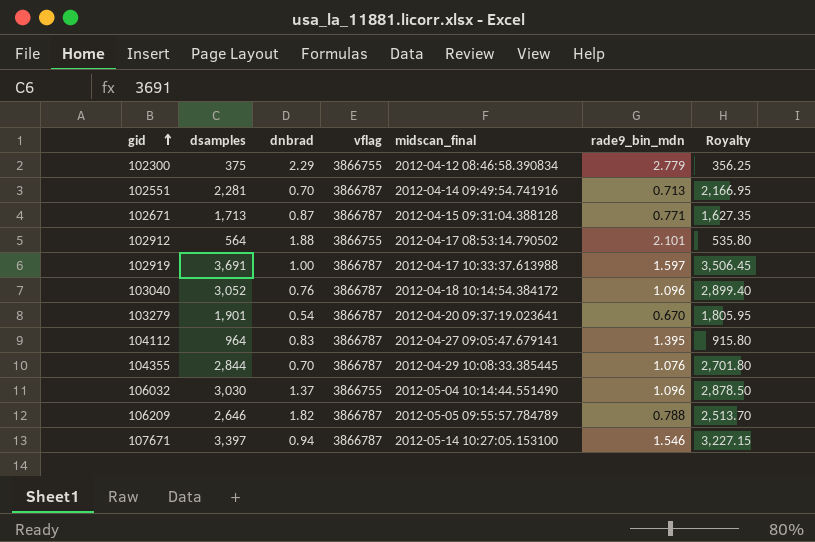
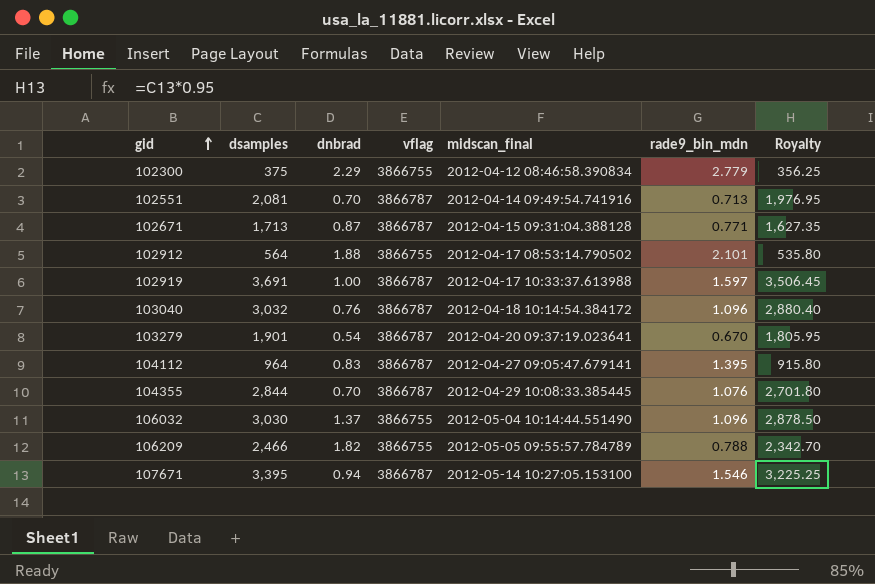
102551 | dsamples: 2,281 -> 2,081
102551 | Royalty: 2,166.95 -> 1,976.95
103040 | dsamples: 3,052 -> 3,032
103040 | Royalty: 2,899.40 -> 2,880.40
106209 | dsamples: 2,646 -> 2,466
106209 | vflag: 3866787 -> 3866755
106209 | Royalty: 2,513.70 -> 2,342.70
107671 | dsamples: 3,397 -> 3,395
107671 | Royalty: 3,227.15 -> 3,225.25

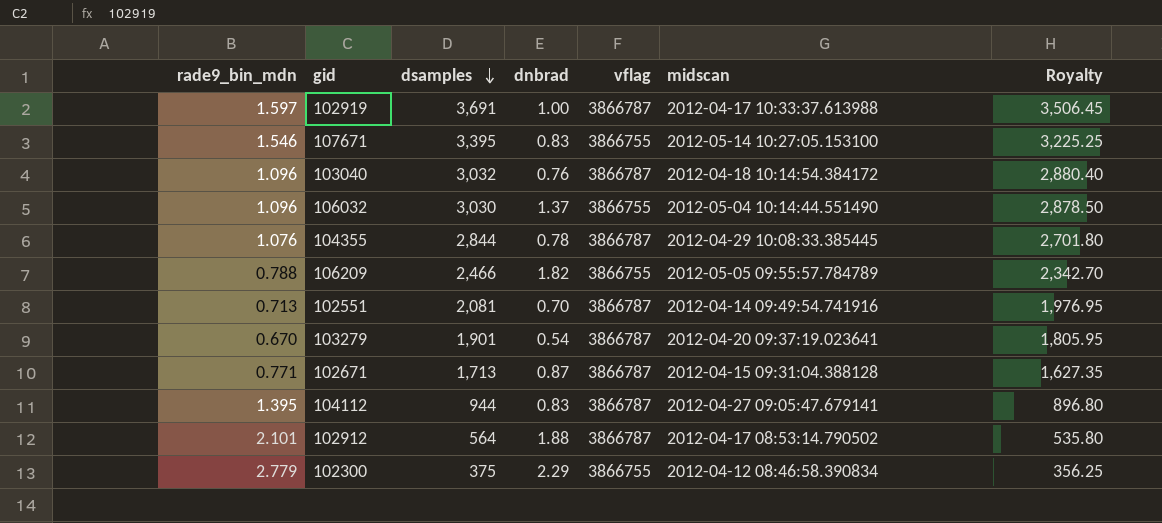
row order: gid ascending -> dsamples descending
column rade9_bin_mdn | position: 6 -> 1
column name: midscan_final -> midscan
107671 | dnbrad: 0.94 -> 0.83
107671 | vflag: 3866787 -> 3866755
104355 | dnbrad: 0.70 -> 0.78
104112 | dsamples: 964 -> 944
104112 | Royalty: 915.80 -> 896.80
102912 | vflag: 3866755 -> 3866787

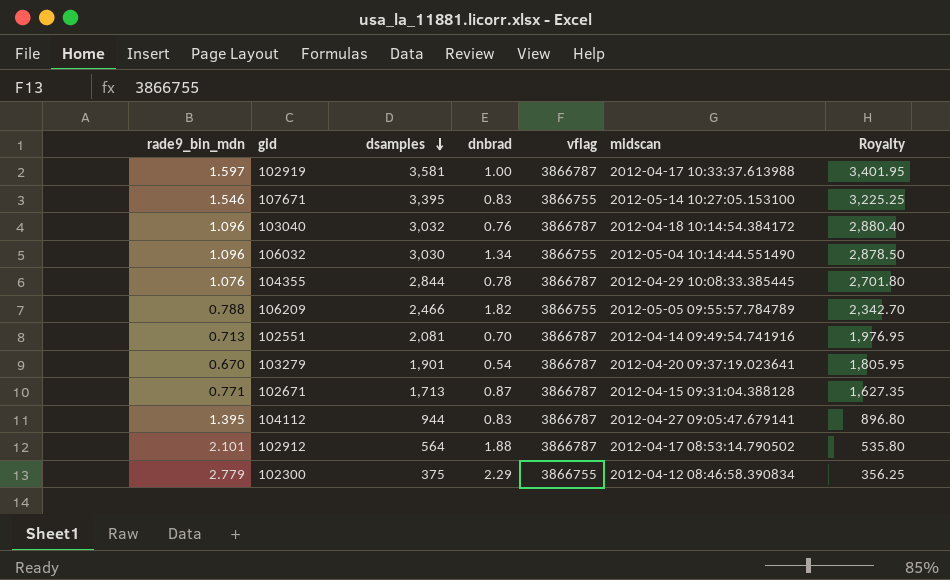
102919 | dsamples: 3,691 -> 3,581
102919 | Royalty: 3,506.45 -> 3,401.95
106032 | dnbrad: 1.37 -> 1.34

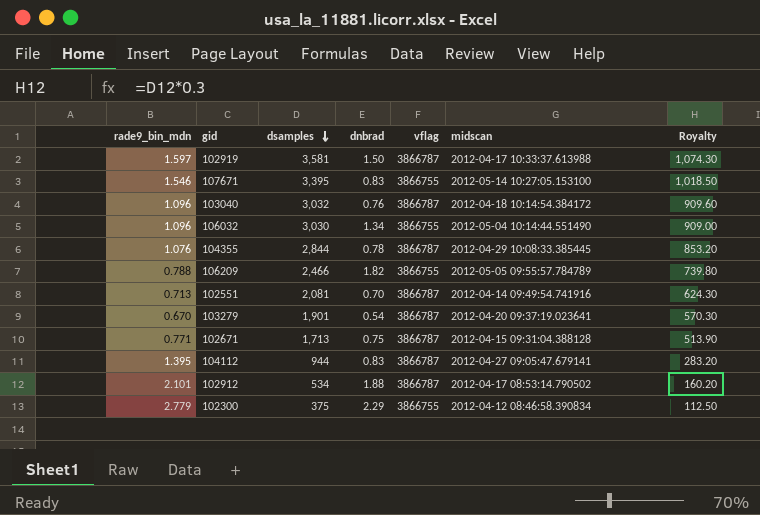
column Royalty | formula: [dsamples] * 0.95 -> [dsamples] * 0.3
102919 | dnbrad: 1.00 -> 1.50
102671 | dnbrad: 0.87 -> 0.75
102912 | dsamples: 564 -> 534

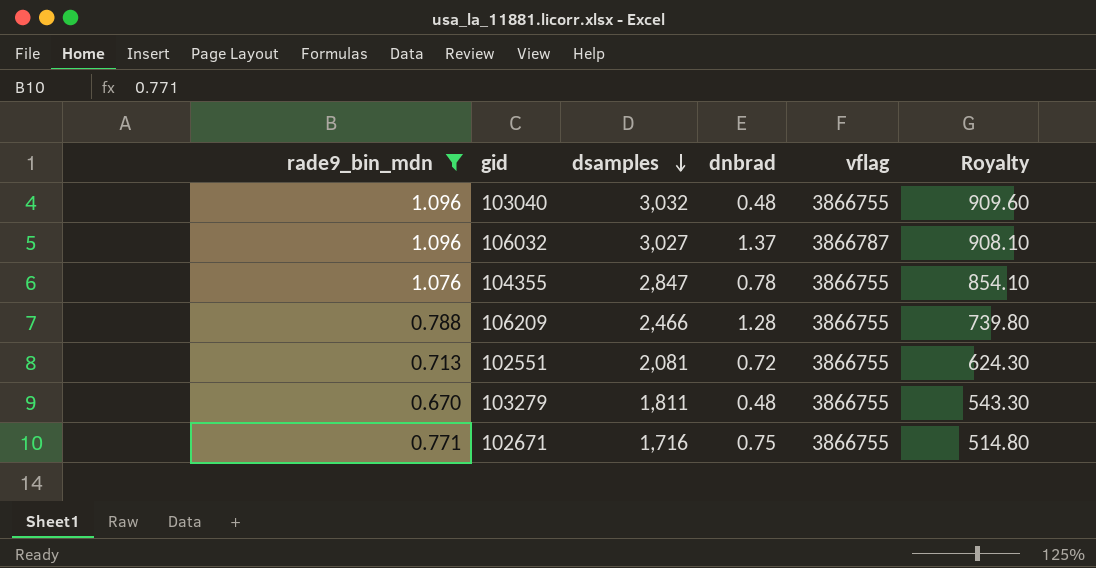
filter: none -> rade9_bin_mdn <= 1.096
column midscan | position: 6 -> none
103040 | dnbrad: 0.76 -> 0.48
103040 | vflag: 3866787 -> 3866755
106032 | dsamples: 3,030 -> 3,027
106032 | dnbrad: 1.34 -> 1.37
106032 | vflag: 3866755 -> 3866787
106032 | Royalty: 909.00 -> 908.10
104355 | dsamples: 2,844 -> 2,847
104355 | vflag: 3866787 -> 3866755
104355 | Royalty: 853.20 -> 854.10
106209 | dnbrad: 1.82 -> 1.28
102551 | dnbrad: 0.70 -> 0.72
102551 | vflag: 3866787 -> 3866755
103279 | dsamples: 1,901 -> 1,811
103279 | dnbrad: 0.54 -> 0.48
103279 | vflag: 3866787 -> 3866755
103279 | Royalty: 570.30 -> 543.30
102671 | dsamples: 1,713 -> 1,716
102671 | vflag: 3866787 -> 3866755
102671 | Royalty: 513.90 -> 514.80

